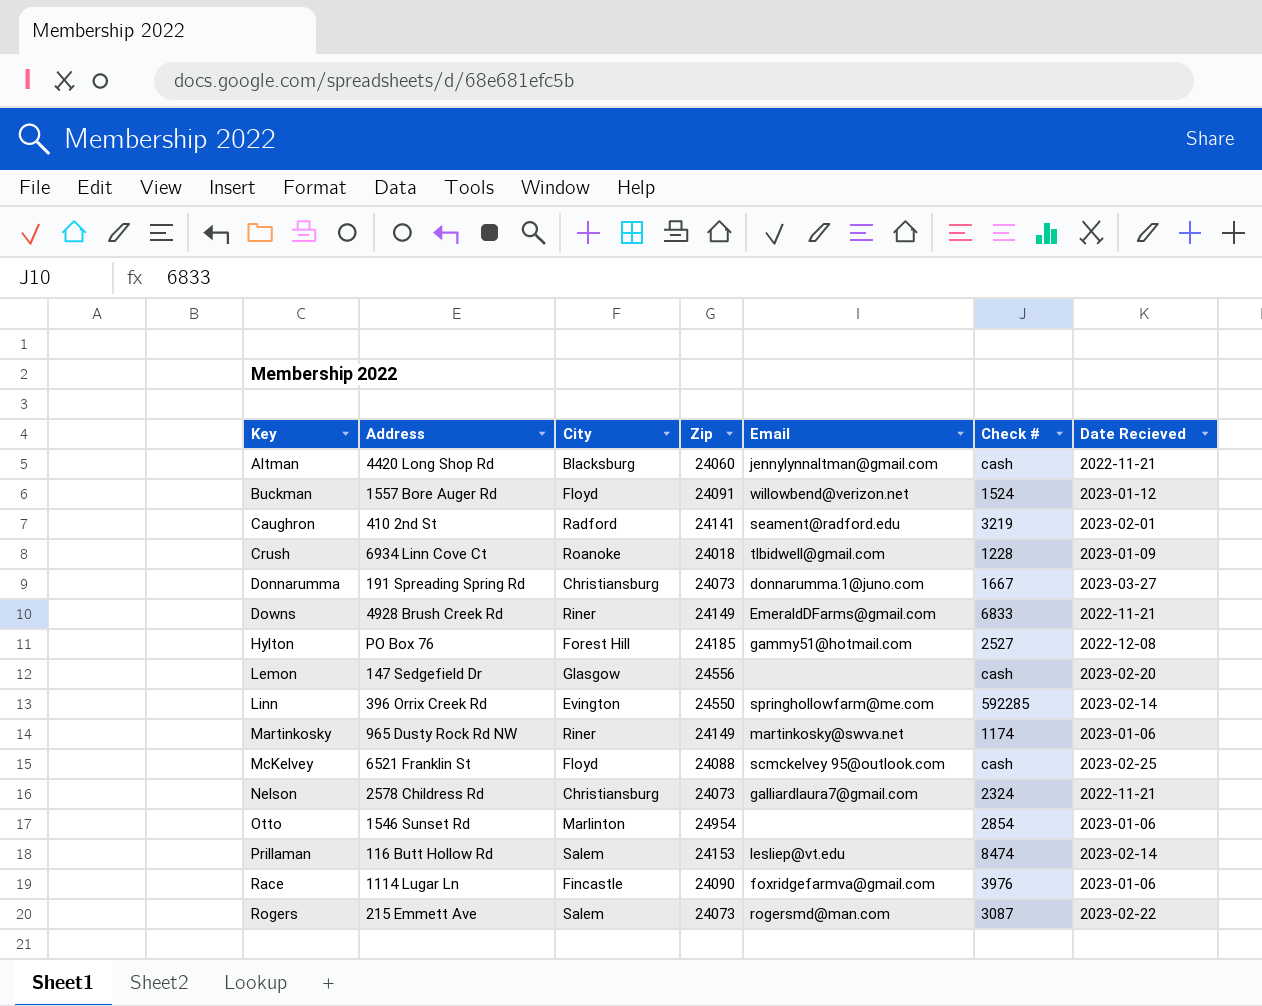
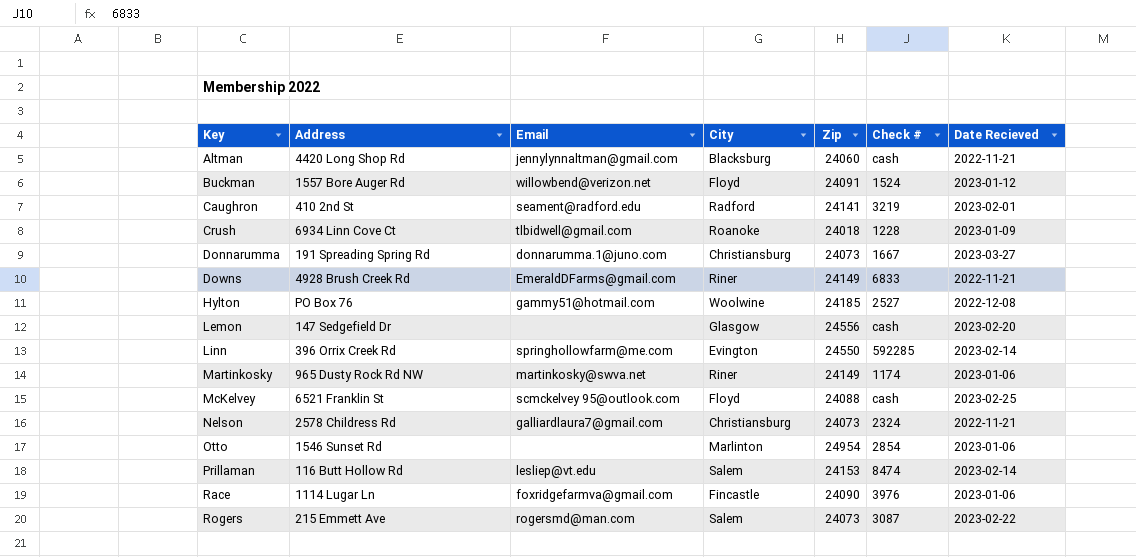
column Email | position: 5 -> 3
Hylton | City: Forest Hill -> Woolwine

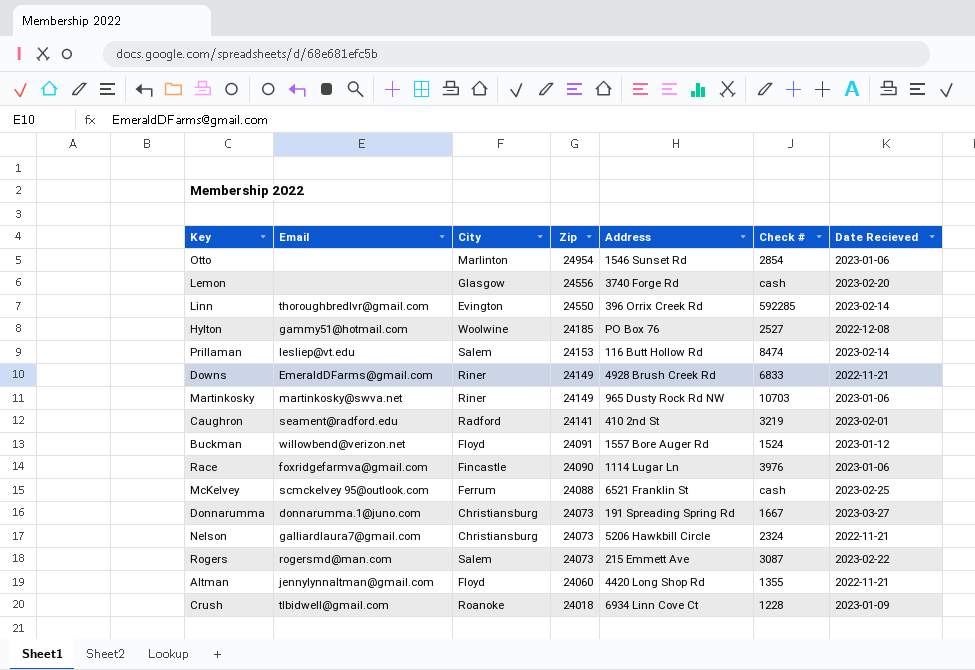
row order: Key ascending -> Zip descending
column Address | position: 2 -> 5
Lemon | Address: 147 Sedgefield Dr -> 3740 Forge Rd
Linn | Email: springhollowfarm@me.com -> thoroughbredlvr@gmail.com
Martinkosky | Check #: 1174 -> 10703
McKelvey | City: Floyd -> Ferrum
Nelson | Address: 2578 Childress Rd -> 5206 Hawkbill Circle
Altman | City: Blacksburg -> Floyd
Altman | Check #: cash -> 1355

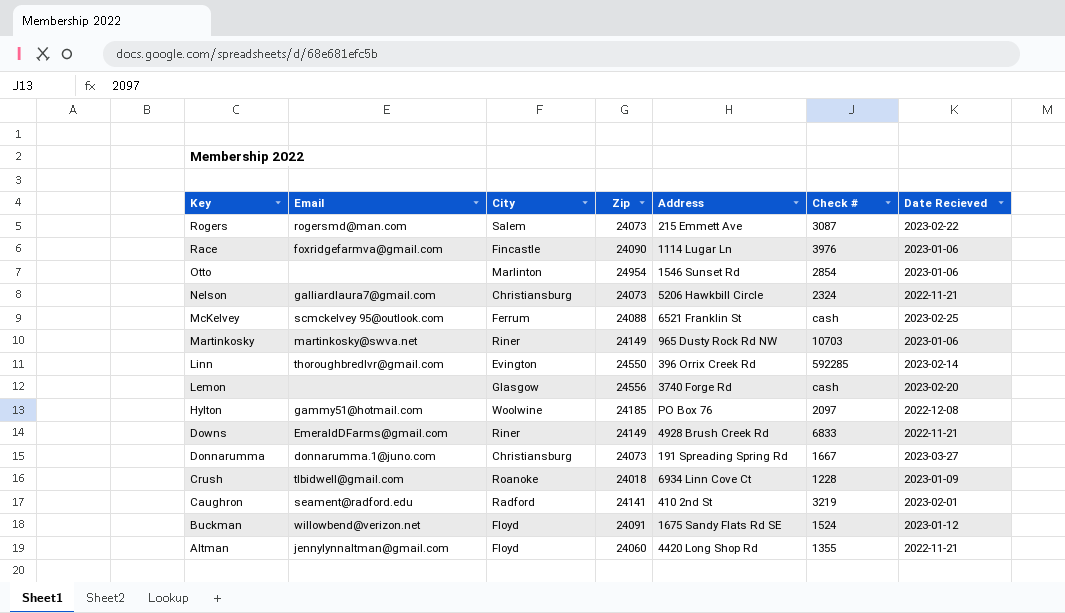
row order: Zip descending -> Key descending
row Prillaman: lesliep@vt.edu | Salem | 24153 | 116 Butt Hollow Rd | 8474 | 2023-02-14 -> none
Hylton | Check #: 2527 -> 2097
Buckman | Address: 1557 Bore Auger Rd -> 1675 Sandy Flats Rd SE

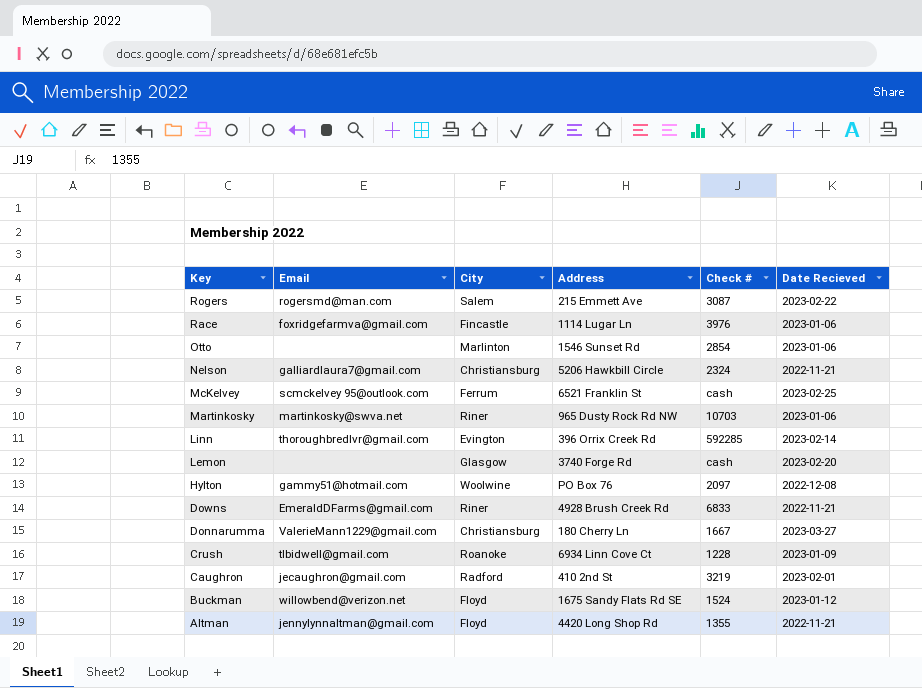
column Zip | position: 4 -> none
Donnarumma | Email: donnarumma.1@juno.com -> ValerieMann1229@gmail.com
Donnarumma | Address: 191 Spreading Spring Rd -> 180 Cherry Ln
Caughron | Email: seament@radford.edu -> jecaughron@gmail.com

